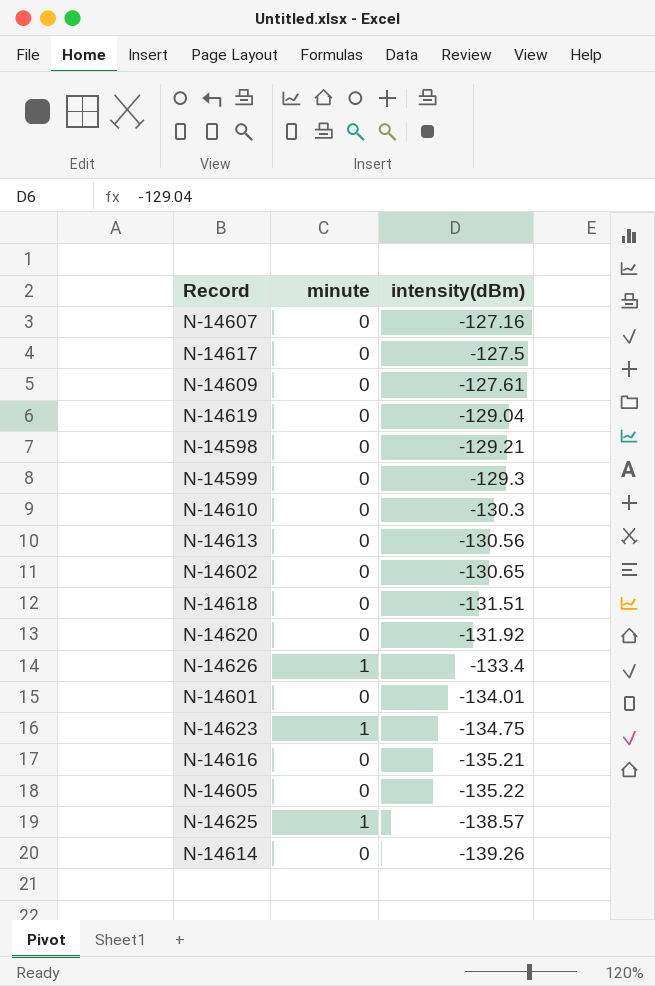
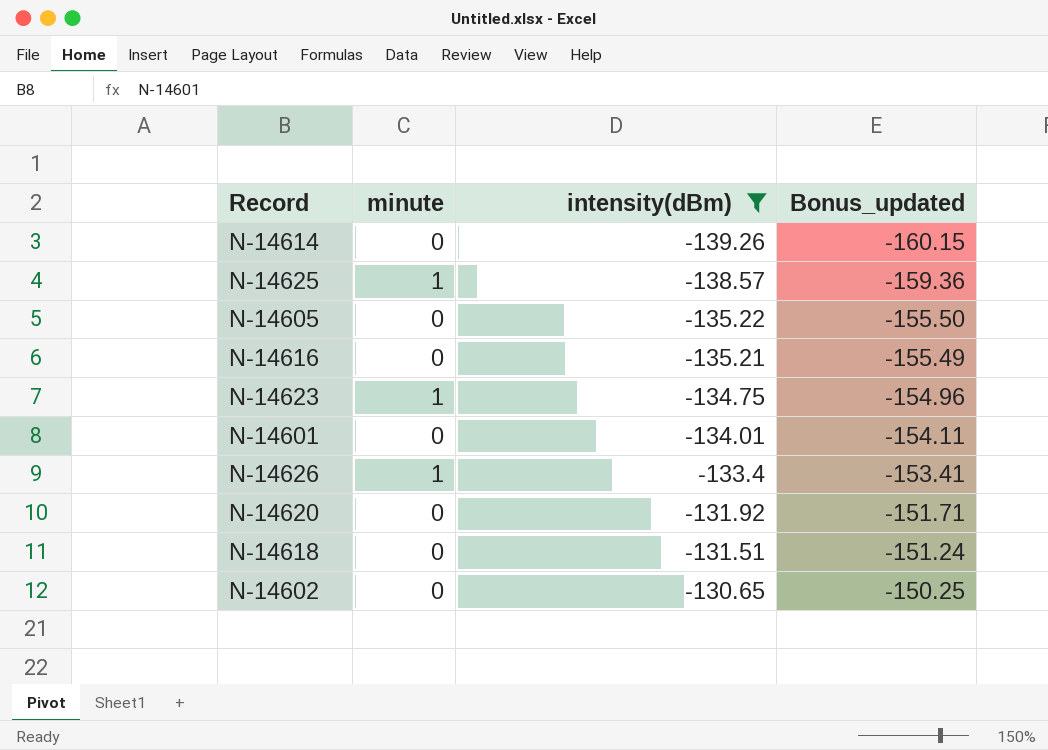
filter: none -> intensity(dBm) <= -130.65
row order: intensity(dBm) descending -> intensity(dBm) ascending
column Bonus_updated | formula: none -> [intensity(dBm)] * 1.15

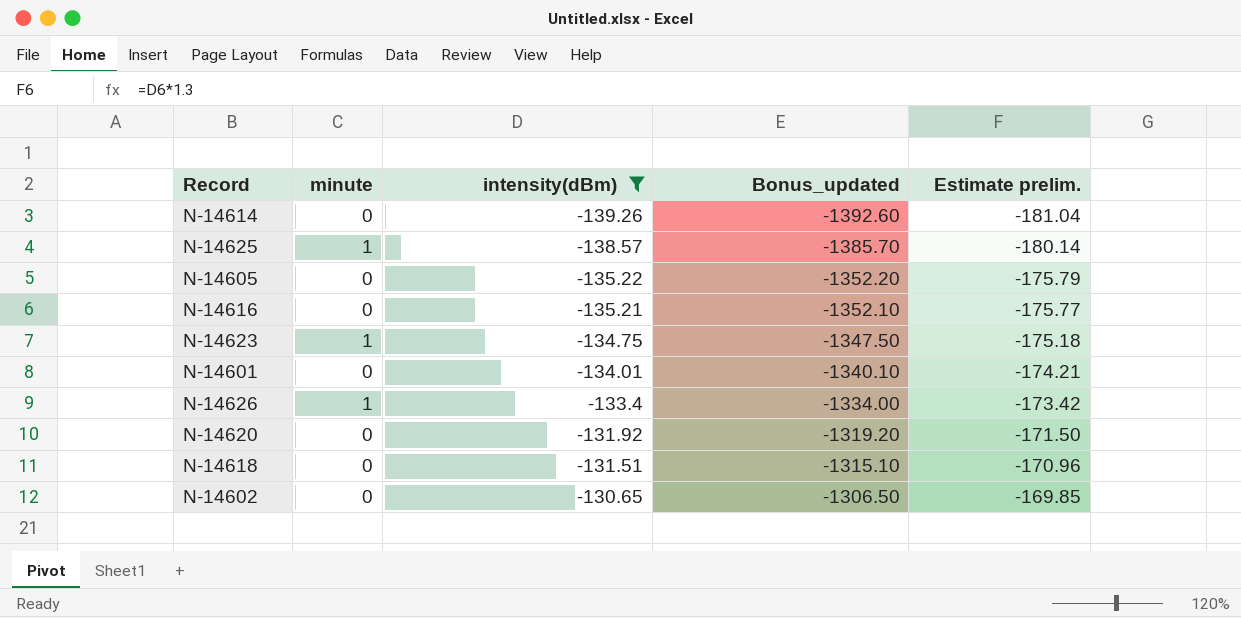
column Bonus_updated | formula: [intensity(dBm)] * 1.15 -> [intensity(dBm)] * 10
column Estimate prelim. | formula: none -> [intensity(dBm)] * 1.3

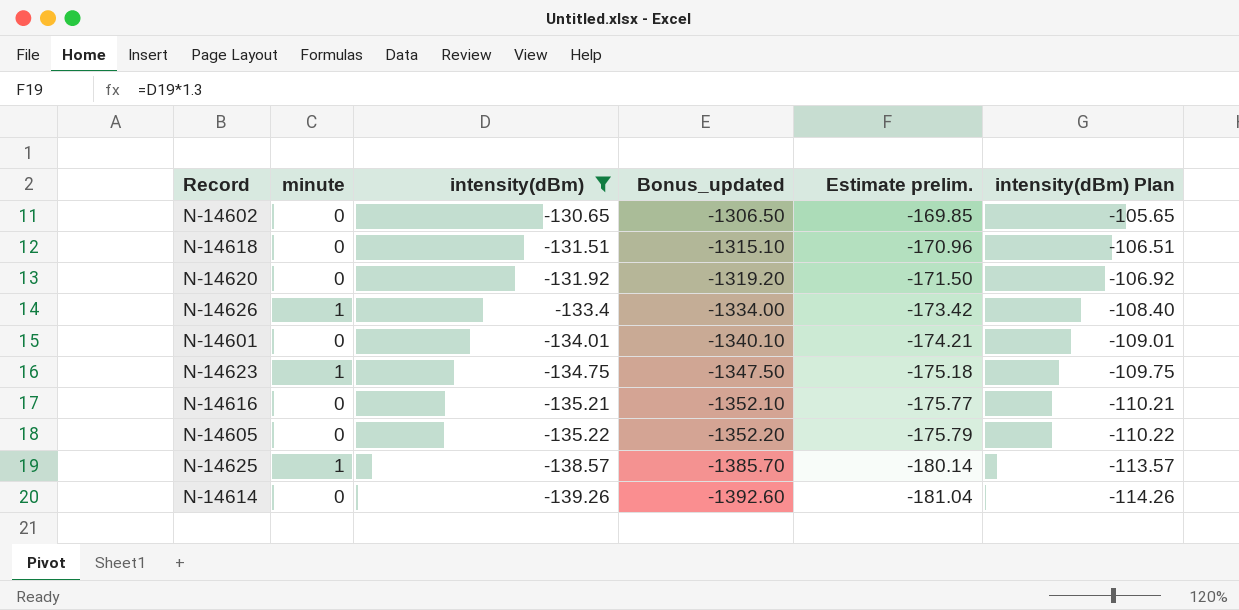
row order: intensity(dBm) ascending -> intensity(dBm) descending
column intensity(dBm) Plan | formula: none -> [intensity(dBm)] + 25

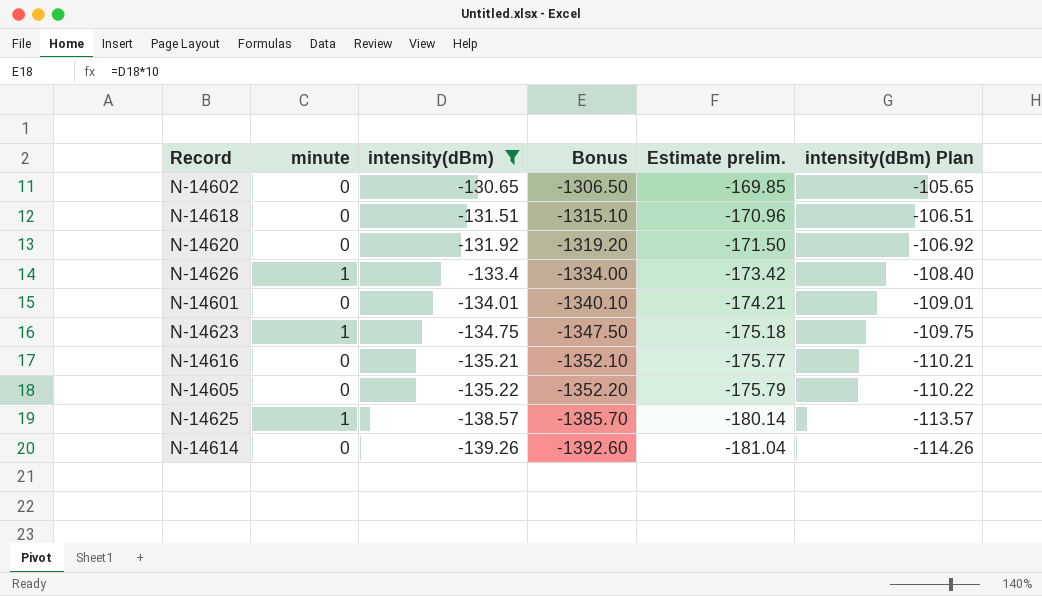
column name: Bonus_updated -> Bonus

